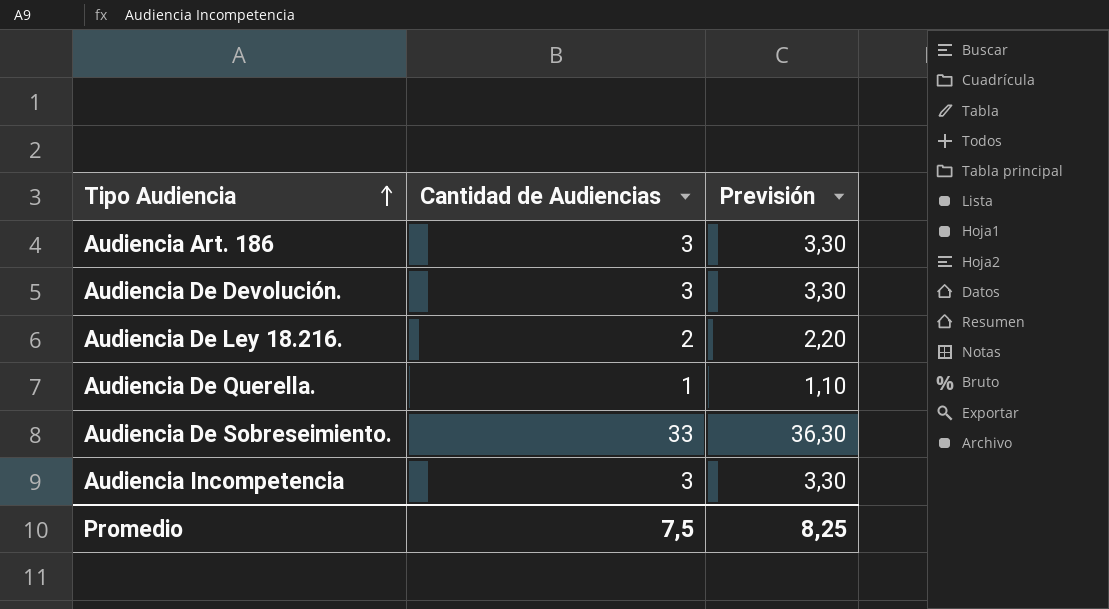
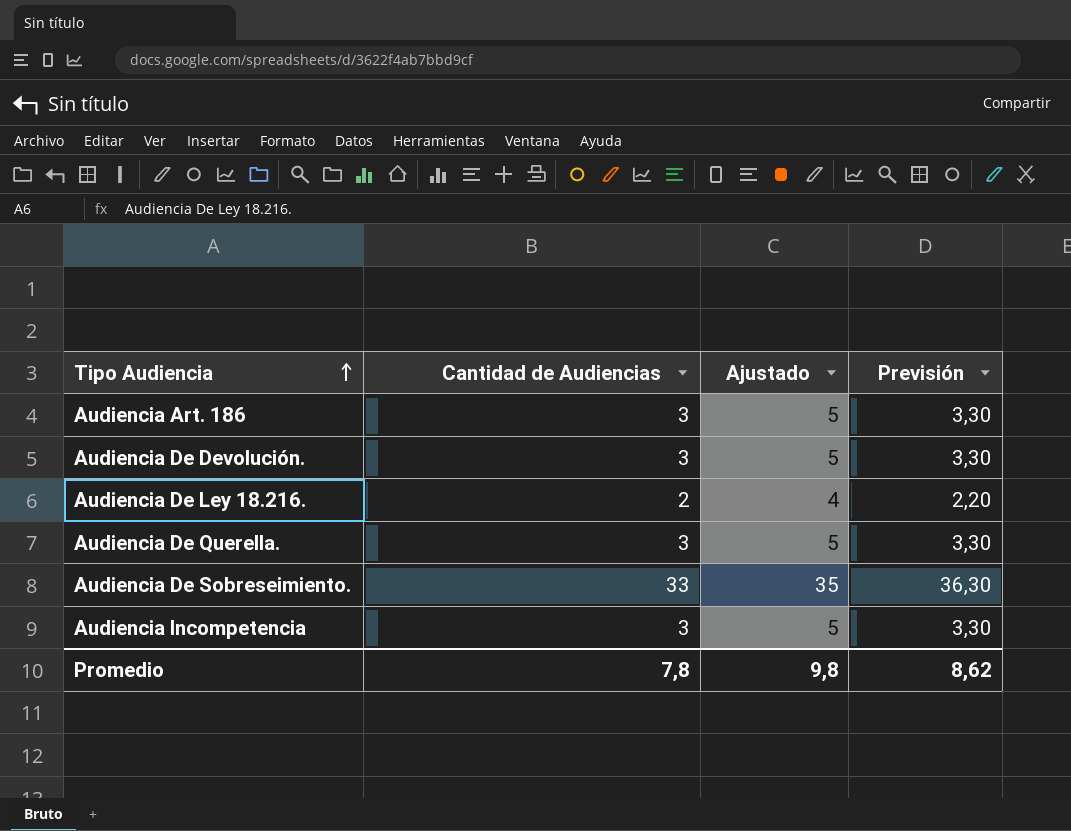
column Ajustado | formula: none -> [Cantidad de Audiencias] + 2
Audiencia De Querella. | Cantidad de Audiencias: 1 -> 3
Audiencia De Querella. | Previsión: 1,10 -> 3,30
Promedio | Cantidad de Audiencias: 7,5 -> 7,8
Promedio | Previsión: 8,25 -> 8,62

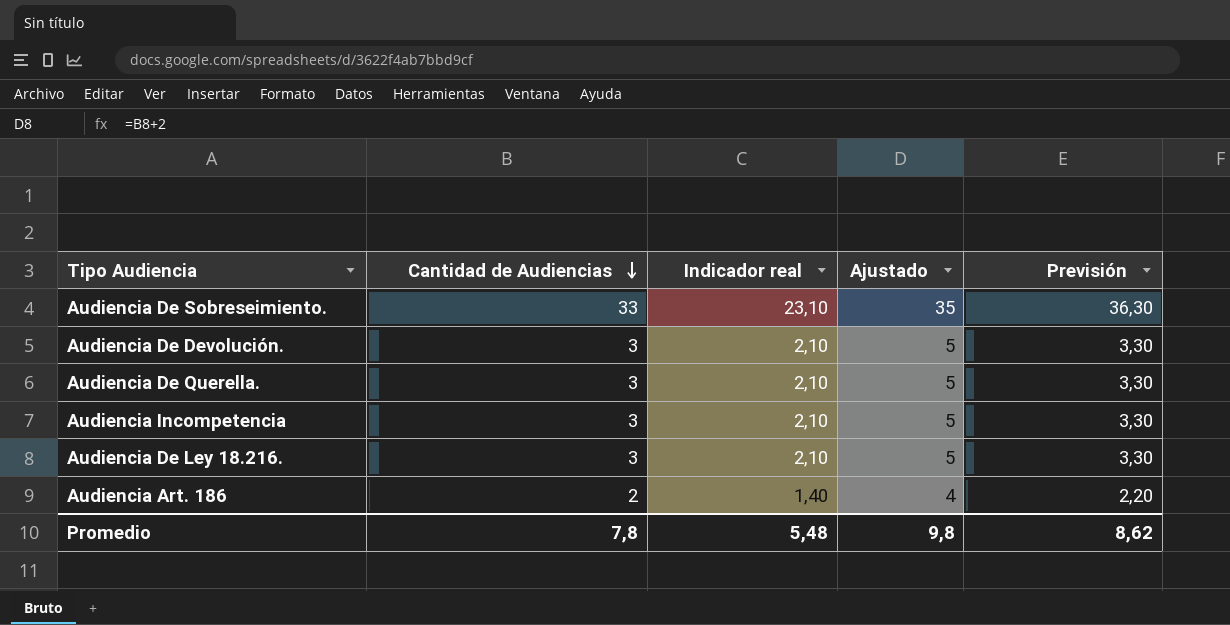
row order: Tipo Audiencia ascending -> Cantidad de Audiencias descending
column Indicador real | formula: none -> [Cantidad de Audiencias] * 0,7
Audiencia De Ley 18.216. | Cantidad de Audiencias: 2 -> 3
Audiencia De Ley 18.216. | Ajustado: 4 -> 5
Audiencia De Ley 18.216. | Previsión: 2,20 -> 3,30
Audiencia Art. 186 | Cantidad de Audiencias: 3 -> 2
Audiencia Art. 186 | Ajustado: 5 -> 4
Audiencia Art. 186 | Previsión: 3,30 -> 2,20

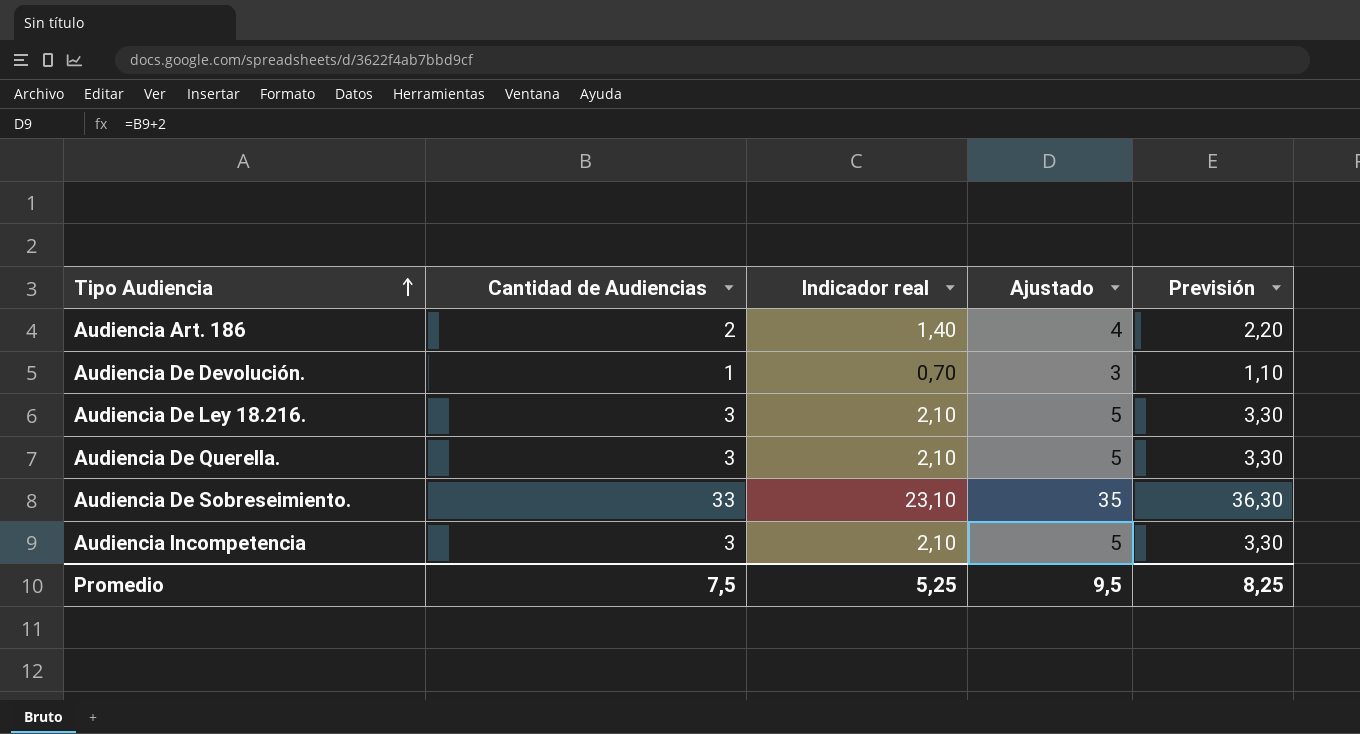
row order: Cantidad de Audiencias descending -> Tipo Audiencia ascending
Audiencia De Devolución. | Cantidad de Audiencias: 3 -> 1
Audiencia De Devolución. | Indicador real: 2,10 -> 0,70
Audiencia De Devolución. | Ajustado: 5 -> 3
Audiencia De Devolución. | Previsión: 3,30 -> 1,10
Promedio | Cantidad de Audiencias: 7,8 -> 7,5
Promedio | Indicador real: 5,48 -> 5,25
Promedio | Ajustado: 9,8 -> 9,5
Promedio | Previsión: 8,62 -> 8,25

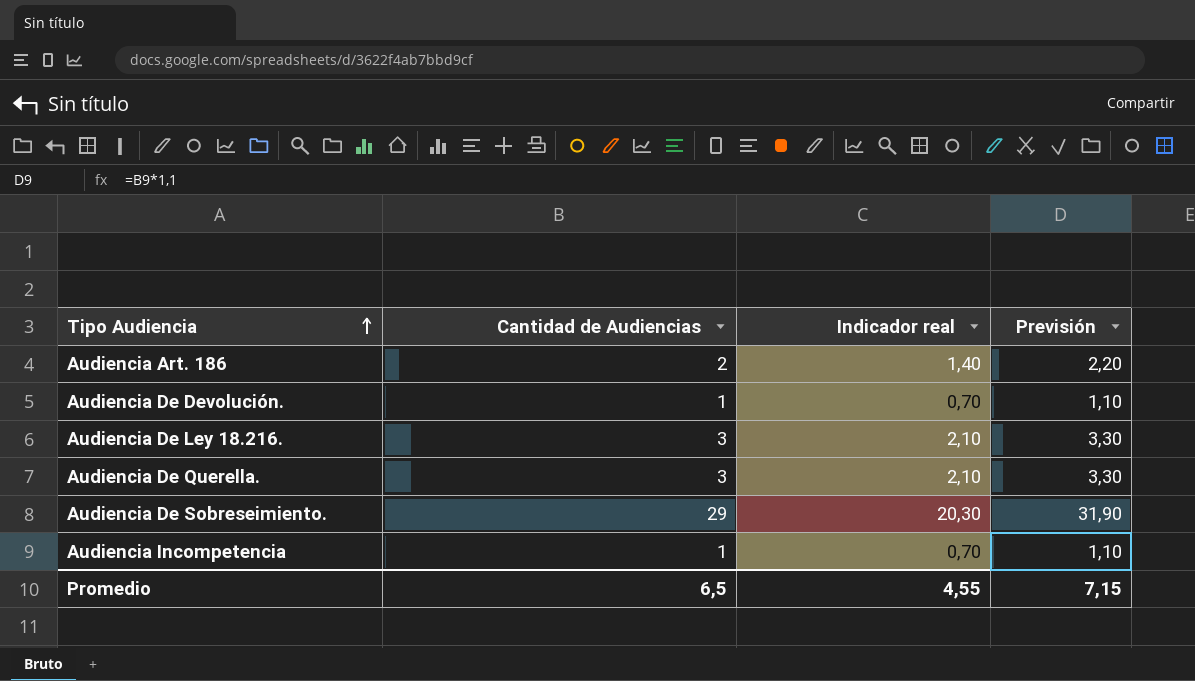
column Ajustado | formula: [Cantidad de Audiencias] + 2 -> none
Audiencia De Sobreseimiento. | Cantidad de Audiencias: 33 -> 29
Audiencia De Sobreseimiento. | Indicador real: 23,10 -> 20,30
Audiencia De Sobreseimiento. | Previsión: 36,30 -> 31,90
Audiencia Incompetencia | Cantidad de Audiencias: 3 -> 1
Audiencia Incompetencia | Indicador real: 2,10 -> 0,70
Audiencia Incompetencia | Previsión: 3,30 -> 1,10
Promedio | Cantidad de Audiencias: 7,5 -> 6,5
Promedio | Indicador real: 5,25 -> 4,55
Promedio | Previsión: 8,25 -> 7,15

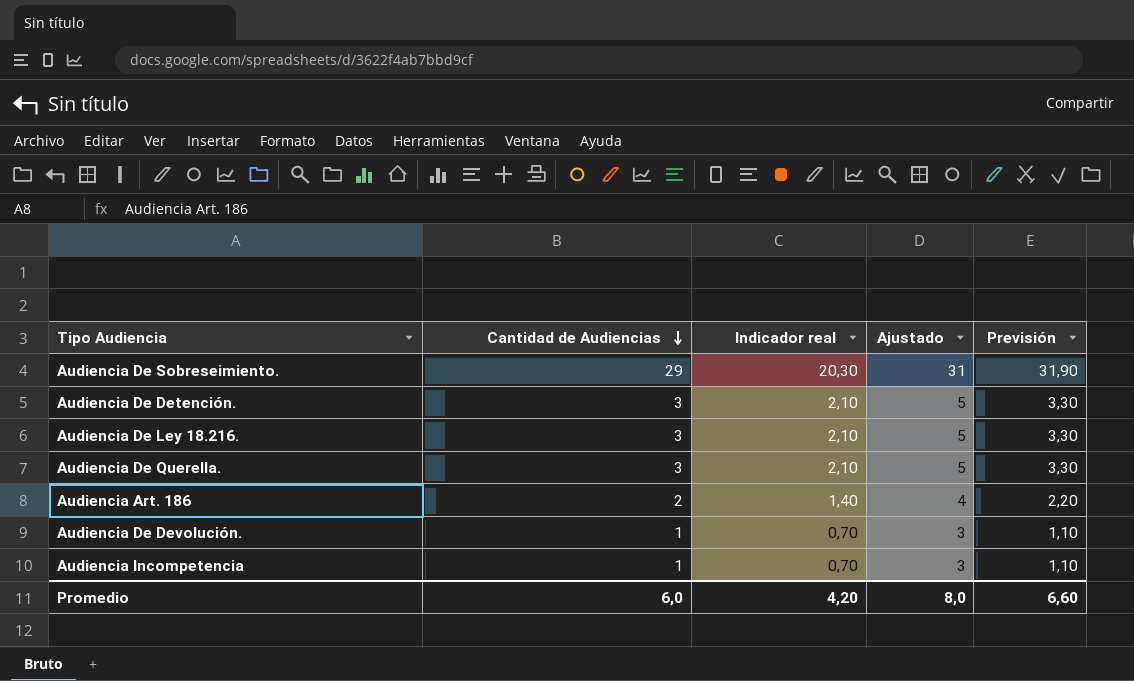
row order: Tipo Audiencia ascending -> Cantidad de Audiencias descending
column Ajustado | formula: none -> [Cantidad de Audiencias] + 2
row Audiencia De Detención.: none -> 3 | 2,10 | 5 | 3,30
Promedio | Cantidad de Audiencias: 6,5 -> 6,0
Promedio | Indicador real: 4,55 -> 4,20
Promedio | Previsión: 7,15 -> 6,60

